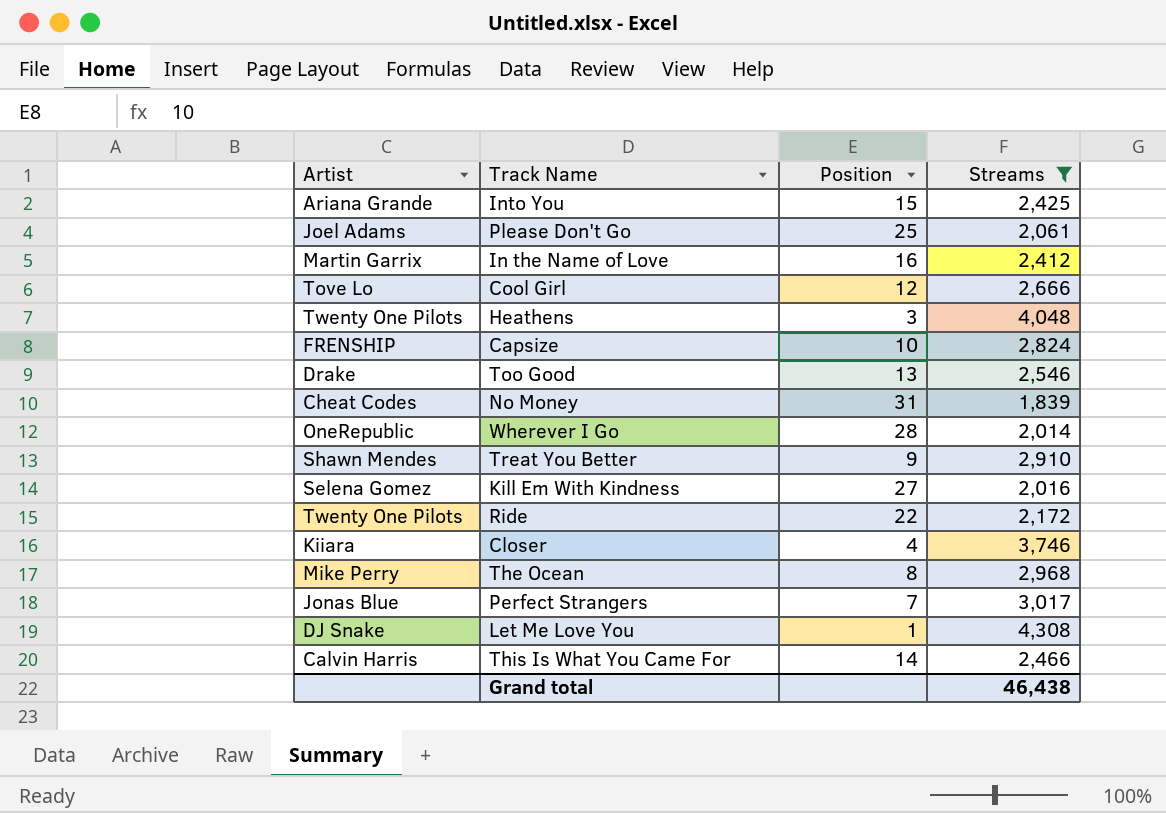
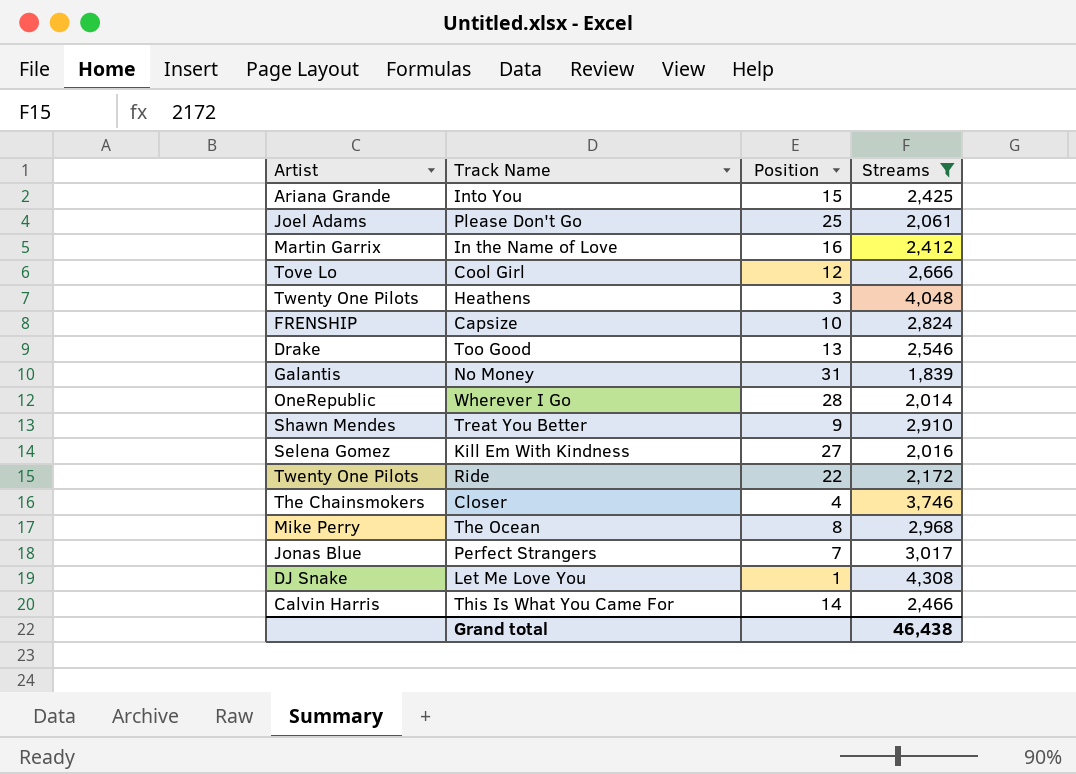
No Money | Artist: Cheat Codes -> Galantis
Closer | Artist: Kiiara -> The Chainsmokers

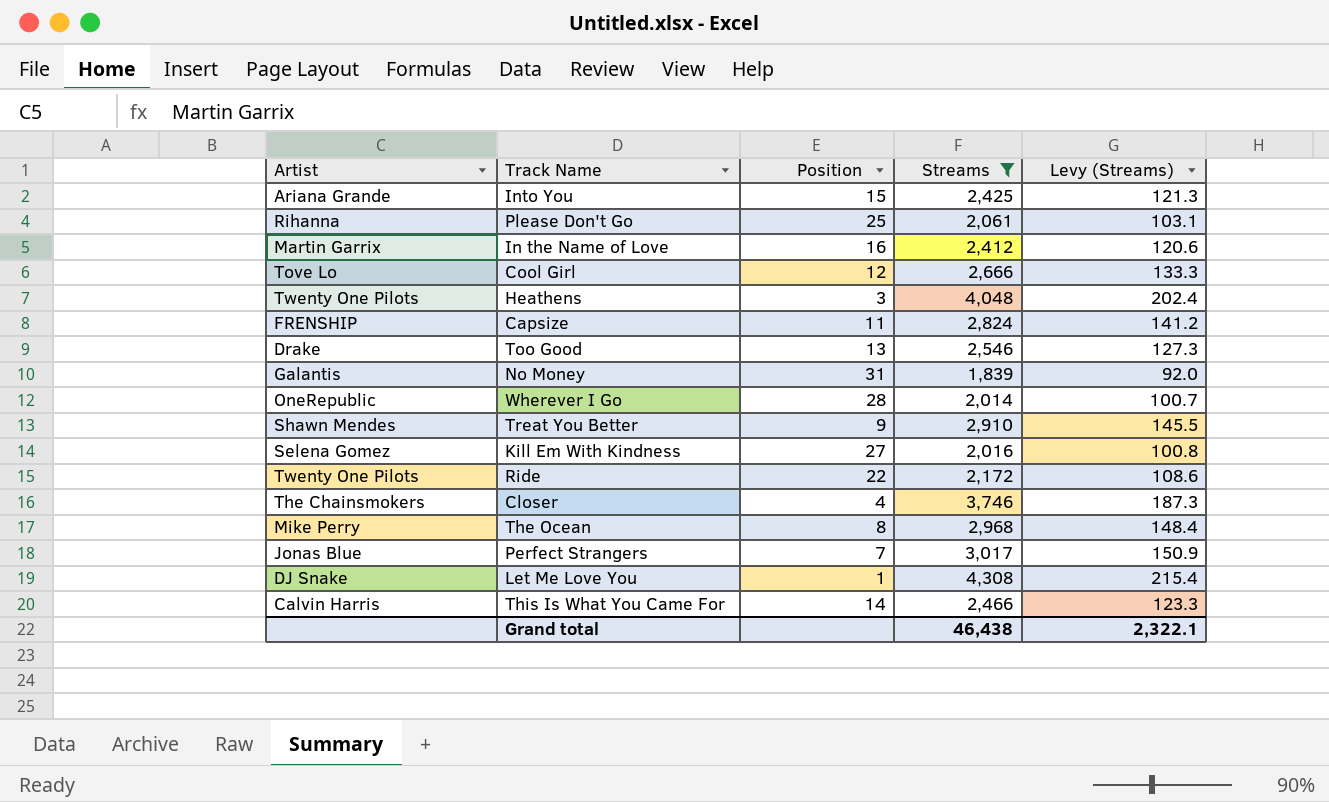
column Levy (Streams) | formula: none -> [Streams] * 0.05
Please Don't Go | Artist: Joel Adams -> Rihanna
Capsize | Position: 10 -> 11

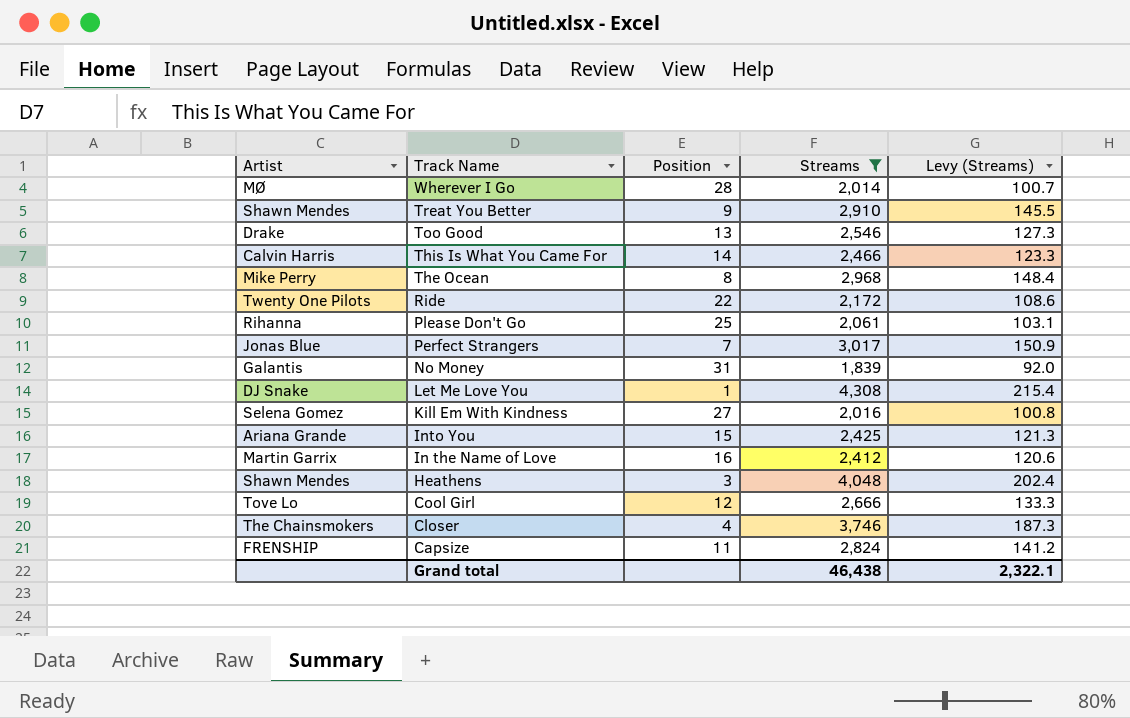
row order: none -> Track Name descending
Wherever I Go | Artist: OneRepublic -> MØ
Heathens | Artist: Twenty One Pilots -> Shawn Mendes

